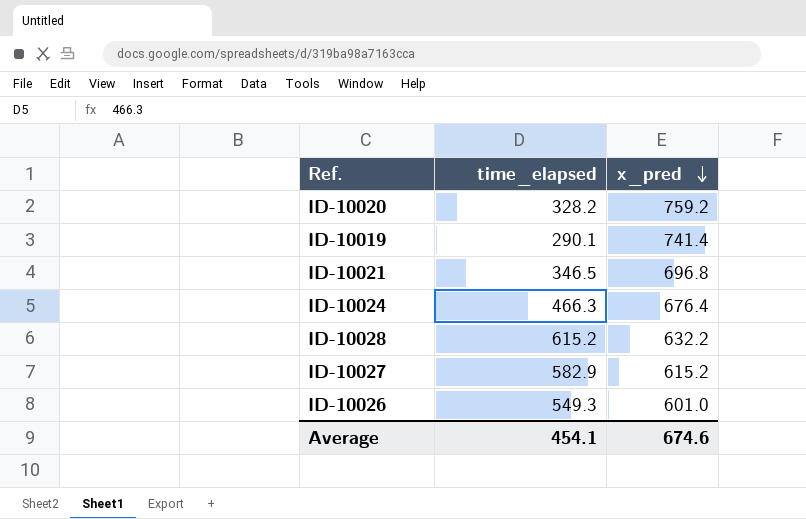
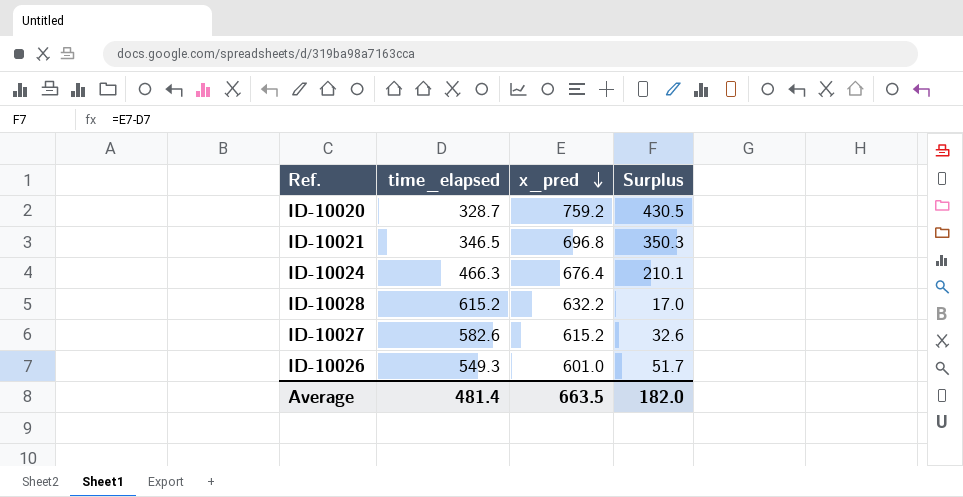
column Surplus | formula: none -> [x_pred] - [time_elapsed]
row ID-10019: 290.1 | 741.4 -> none
ID-10020 | time_elapsed: 328.2 -> 328.7
ID-10027 | time_elapsed: 582.9 -> 582.6
Average | time_elapsed: 454.1 -> 481.4
Average | x_pred: 674.6 -> 663.5

